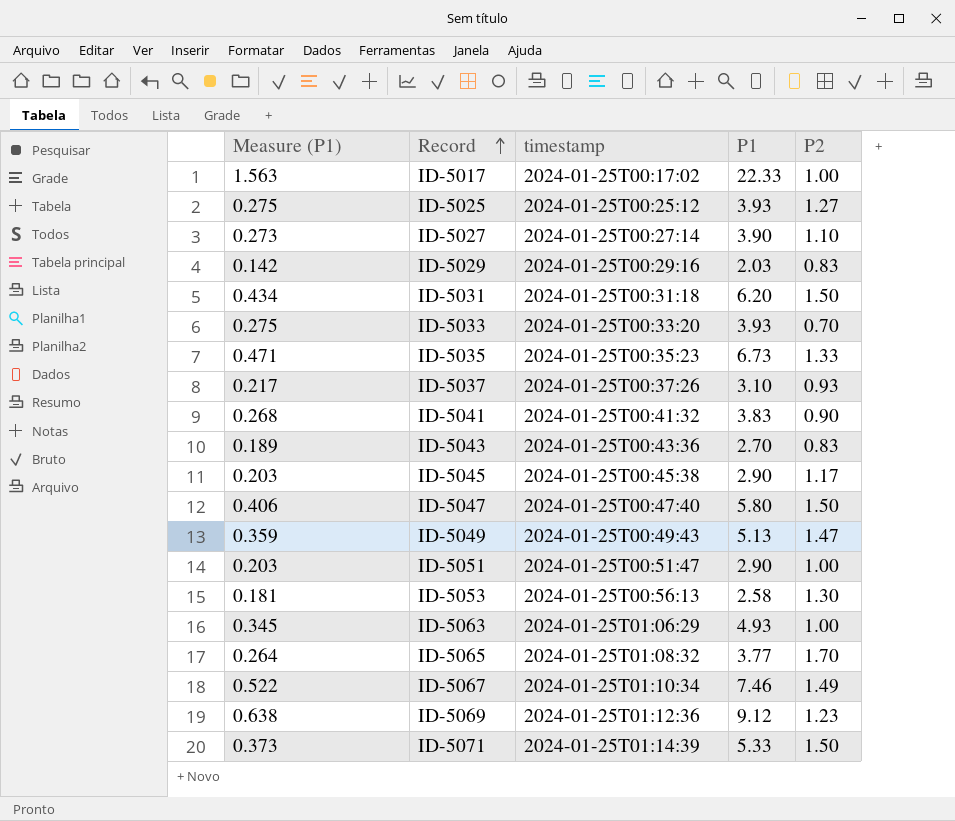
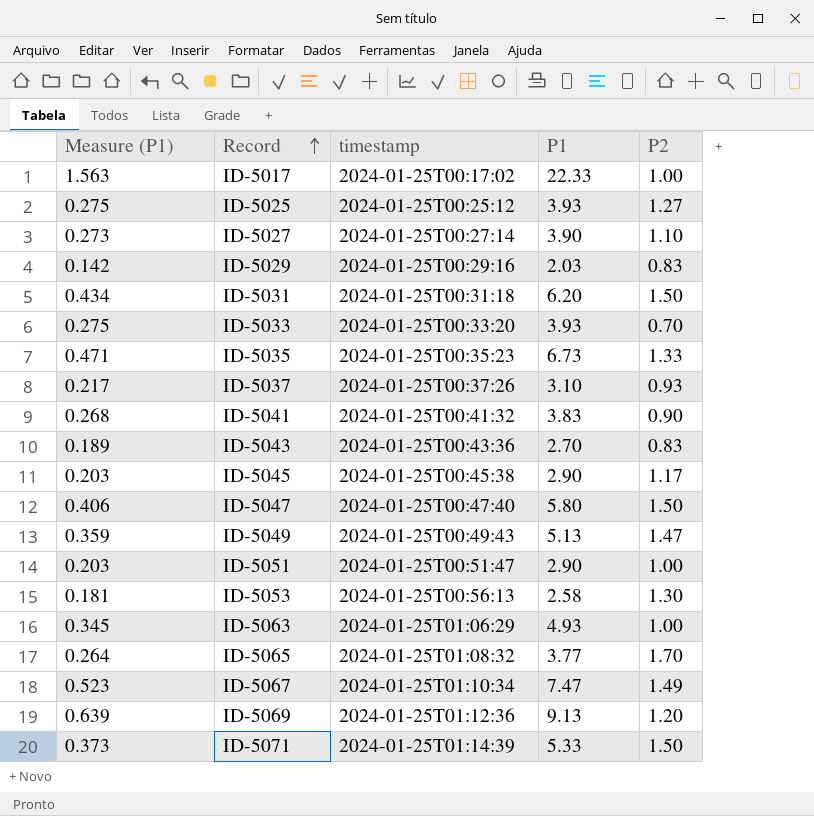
ID-5067 | Measure (P1): 0.522 -> 0.523
ID-5067 | P1: 7.46 -> 7.47
ID-5069 | Measure (P1): 0.638 -> 0.639
ID-5069 | P1: 9.12 -> 9.13
ID-5069 | P2: 1.23 -> 1.20

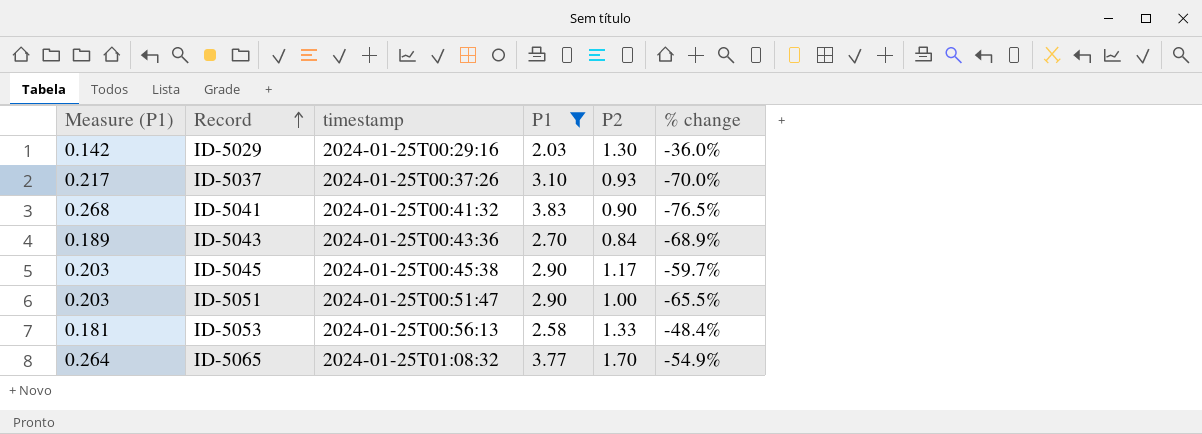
filter: none -> P1 <= 3.83
column % change | formula: none -> ([P2] - [P1]) / [P1]
ID-5029 | P2: 0.83 -> 1.30
ID-5043 | P2: 0.83 -> 0.84
ID-5053 | P2: 1.30 -> 1.33

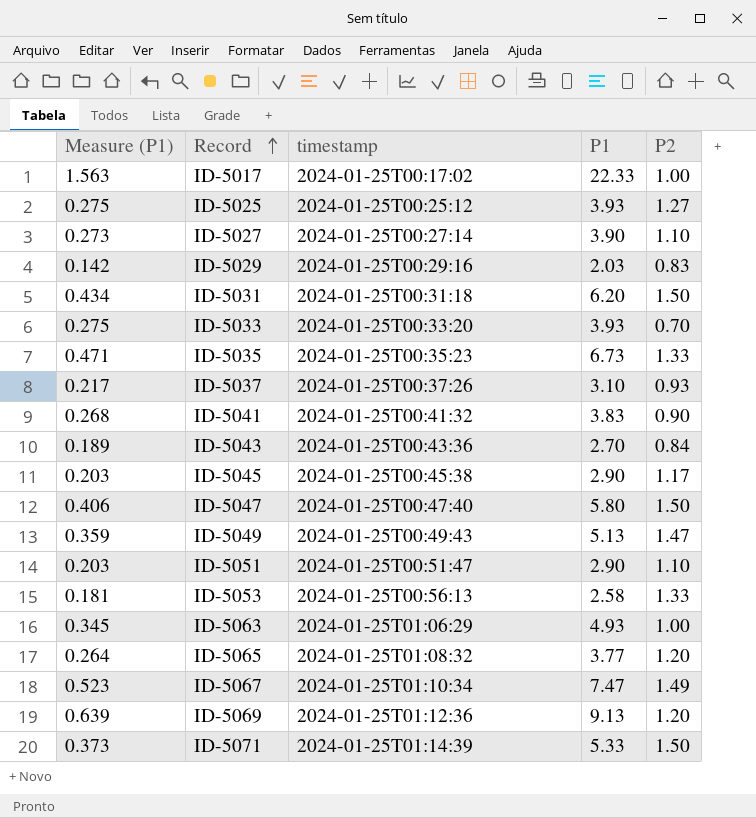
filter: P1 <= 3.83 -> none
column % change | formula: ([P2] - [P1]) / [P1] -> none
ID-5029 | P2: 1.30 -> 0.83
ID-5051 | P2: 1.00 -> 1.10
ID-5065 | P2: 1.70 -> 1.20

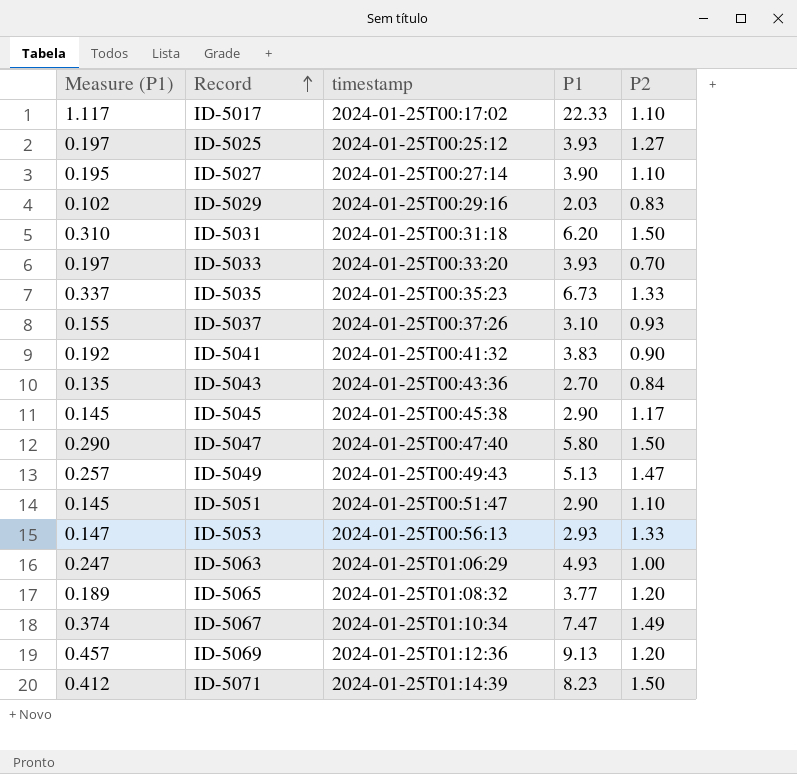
column Measure (P1) | formula: [P1] * 0.07 -> [P1] * 0.05
ID-5017 | P2: 1.00 -> 1.10
ID-5053 | P1: 2.58 -> 2.93
ID-5071 | P1: 5.33 -> 8.23

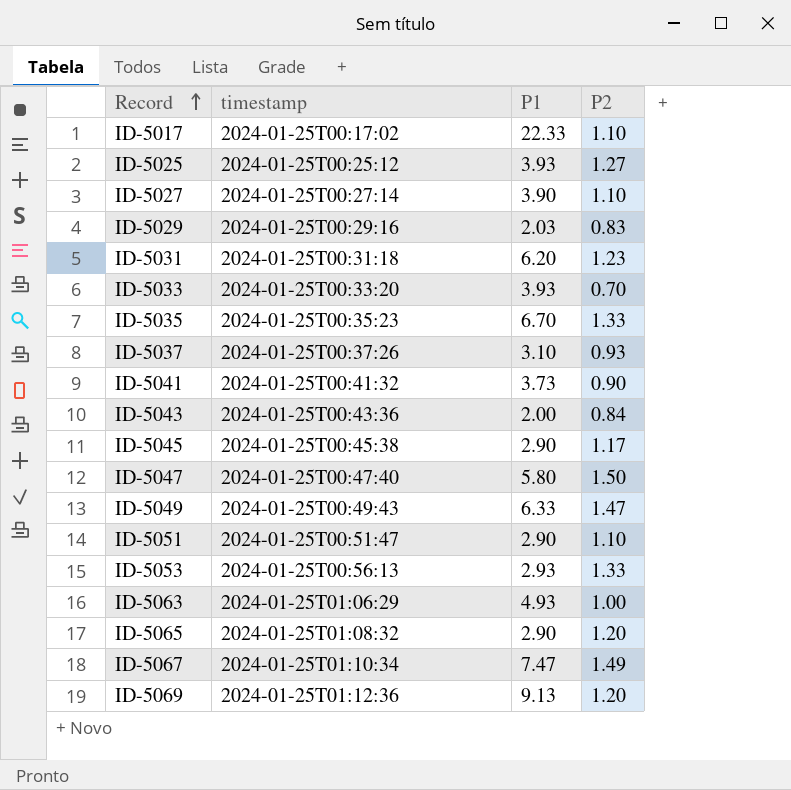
column Measure (P1) | formula: [P1] * 0.05 -> none
row ID-5071: 0.412 | 2024-01-25T01:14:39 | 8.23 | 1.50 -> none
ID-5031 | P2: 1.50 -> 1.23
ID-5035 | P1: 6.73 -> 6.70
ID-5041 | P1: 3.83 -> 3.73
ID-5043 | P1: 2.70 -> 2.00
ID-5049 | P1: 5.13 -> 6.33
ID-5065 | P1: 3.77 -> 2.90

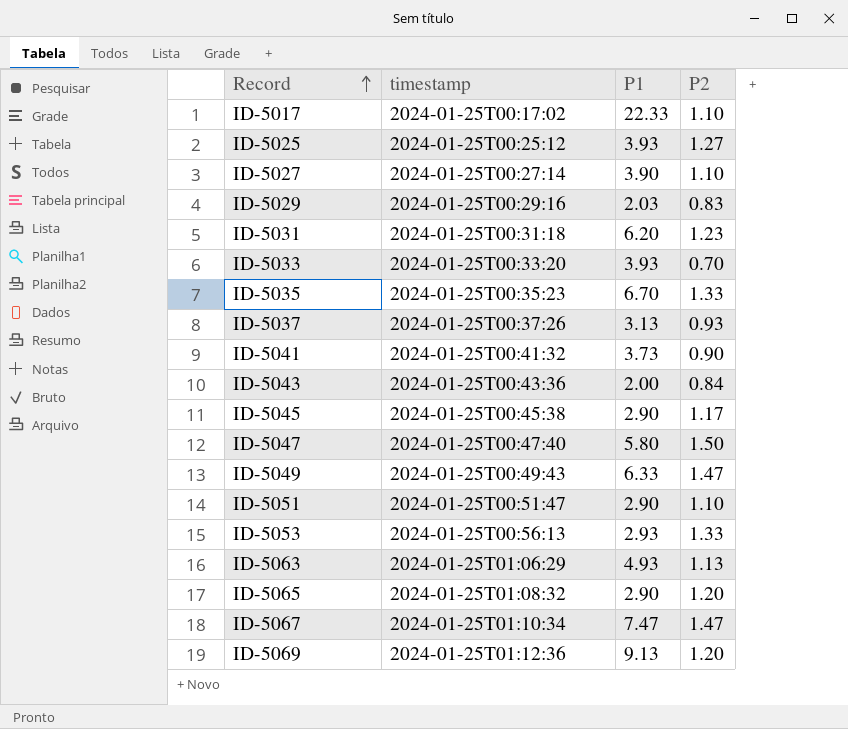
ID-5037 | P1: 3.10 -> 3.13
ID-5063 | P2: 1.00 -> 1.13
ID-5067 | P2: 1.49 -> 1.47

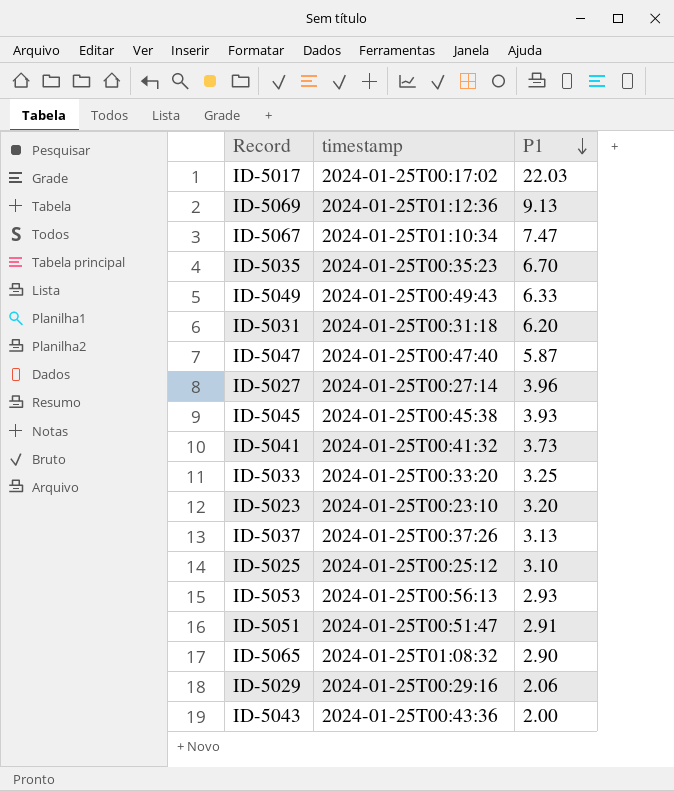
row order: Record ascending -> P1 descending
column P2 | position: 4 -> none
row ID-5063: 2024-01-25T01:06:29 | 4.93 | 1.13 -> none
ID-5017 | P1: 22.33 -> 22.03
ID-5047 | P1: 5.80 -> 5.87
ID-5027 | P1: 3.90 -> 3.96
ID-5045 | P1: 2.90 -> 3.93
ID-5033 | P1: 3.93 -> 3.25
row ID-5023: none -> 2024-01-25T00:23:10 | 3.20
ID-5025 | P1: 3.93 -> 3.10
ID-5051 | P1: 2.90 -> 2.91
ID-5029 | P1: 2.03 -> 2.06

